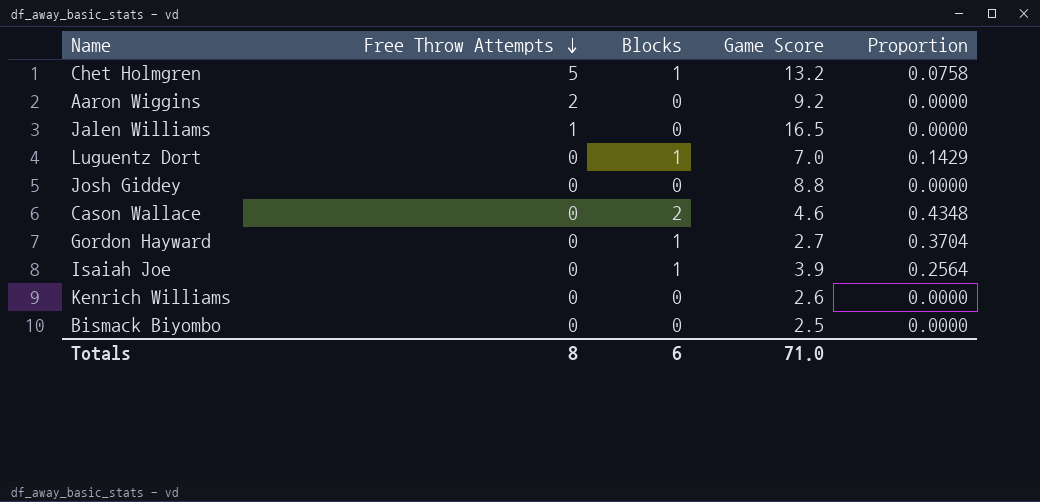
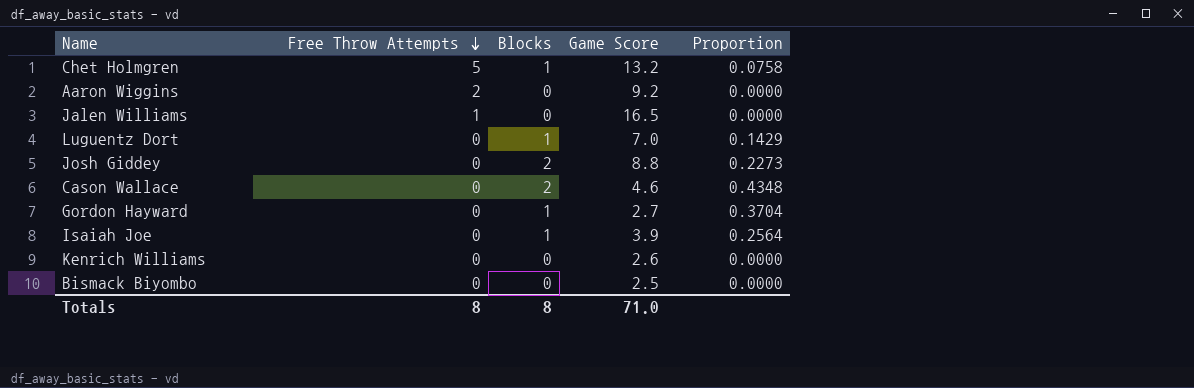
Josh Giddey | Blocks: 0 -> 2
Josh Giddey | Proportion: 0.0000 -> 0.2273
Totals | Blocks: 6 -> 8

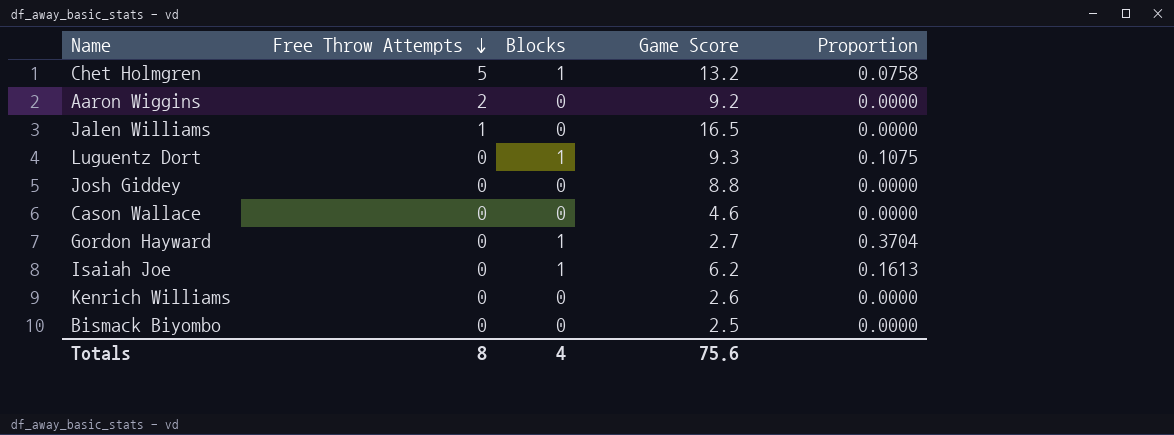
Luguentz Dort | Game Score: 7.0 -> 9.3
Luguentz Dort | Proportion: 0.1429 -> 0.1075
Josh Giddey | Blocks: 2 -> 0
Josh Giddey | Proportion: 0.2273 -> 0.0000
Cason Wallace | Blocks: 2 -> 0
Cason Wallace | Proportion: 0.4348 -> 0.0000
Isaiah Joe | Game Score: 3.9 -> 6.2
Isaiah Joe | Proportion: 0.2564 -> 0.1613
Totals | Blocks: 8 -> 4
Totals | Game Score: 71.0 -> 75.6

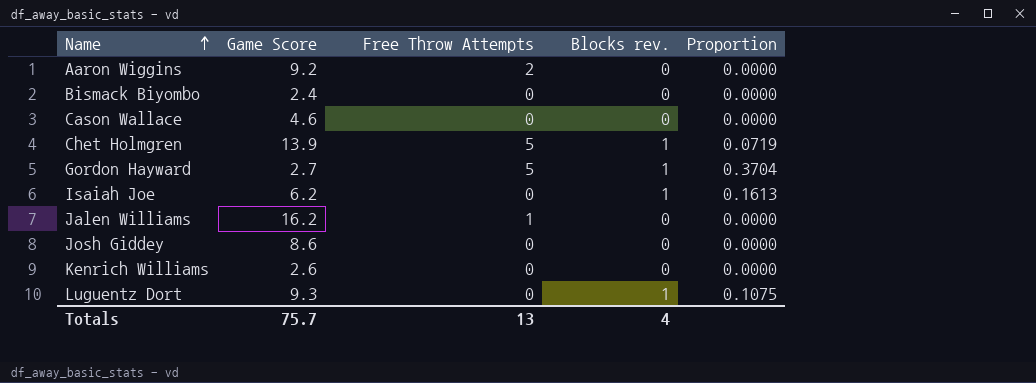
row order: Free Throw Attempts descending -> Name ascending
column Game Score | position: 4 -> 2
column name: Blocks -> Blocks rev.
Bismack Biyombo | Game Score: 2.5 -> 2.4
Chet Holmgren | Game Score: 13.2 -> 13.9
Chet Holmgren | Proportion: 0.0758 -> 0.0719
Gordon Hayward | Free Throw Attempts: 0 -> 5
Jalen Williams | Game Score: 16.5 -> 16.2
Josh Giddey | Game Score: 8.8 -> 8.6
Totals | Game Score: 75.6 -> 75.7
Totals | Free Throw Attempts: 8 -> 13

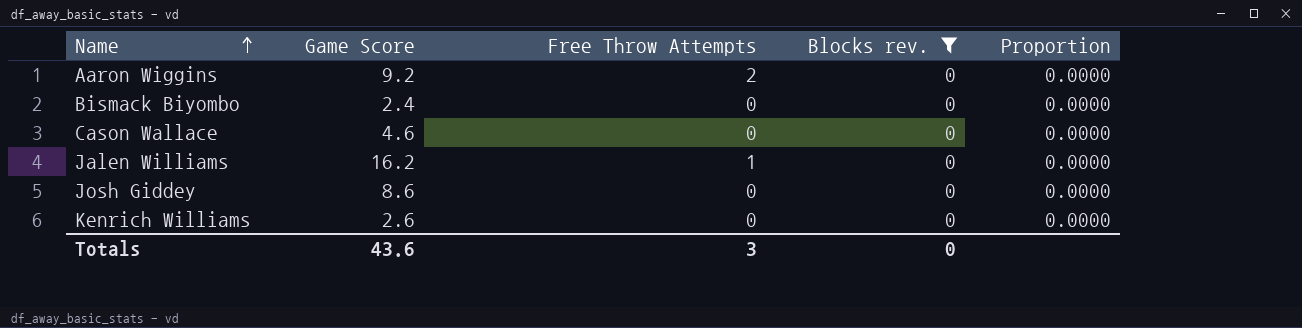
filter: none -> Blocks rev. = 0
Totals | Game Score: 75.7 -> 43.6
Totals | Free Throw Attempts: 13 -> 3
Totals | Blocks rev.: 4 -> 0

